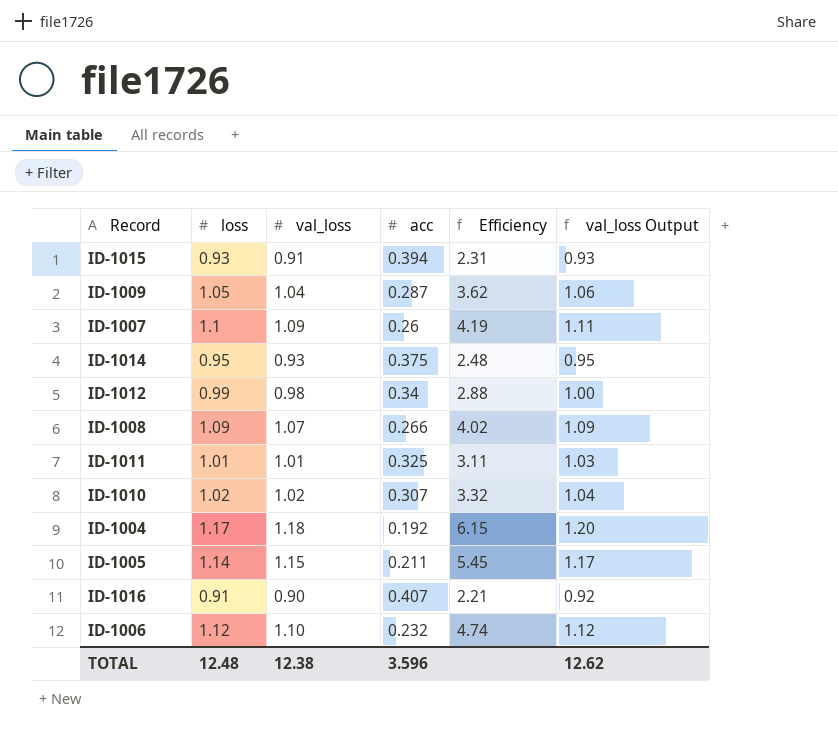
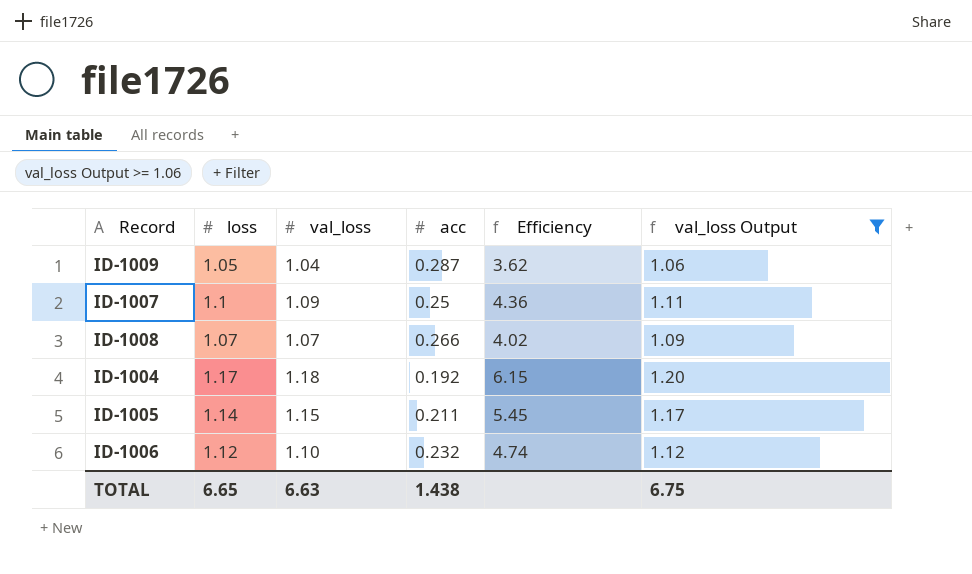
filter: none -> val_loss Output >= 1.06
ID-1007 | acc: 0.26 -> 0.25
ID-1007 | Efficiency: 4.19 -> 4.36
ID-1008 | loss: 1.09 -> 1.07
TOTAL | loss: 12.48 -> 6.65
TOTAL | val_loss: 12.38 -> 6.63
TOTAL | acc: 3.596 -> 1.438
TOTAL | val_loss Output: 12.62 -> 6.75

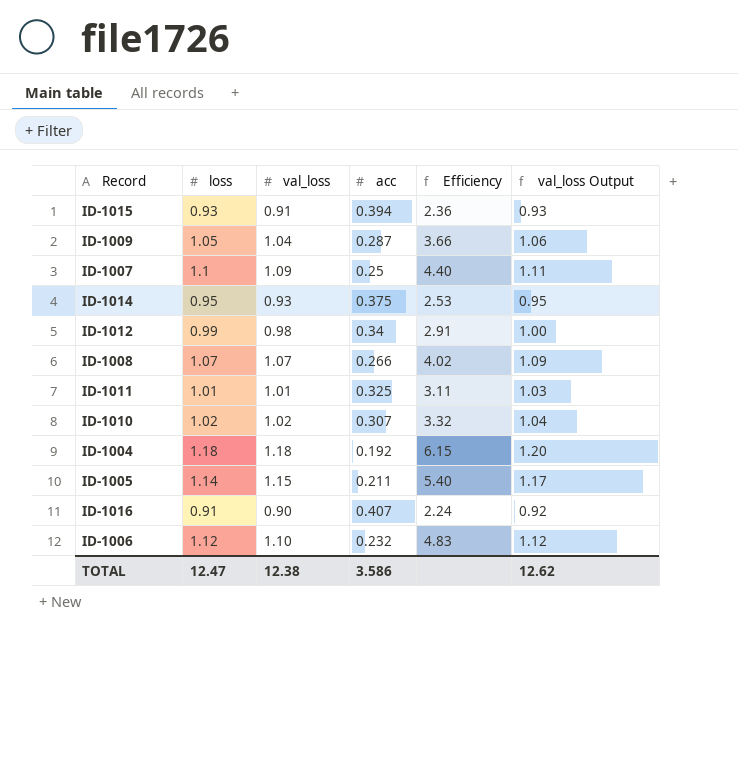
filter: val_loss Output >= 1.06 -> none
column Efficiency | formula: [val_loss] / [acc] -> [loss] / [acc]
ID-1004 | loss: 1.17 -> 1.18
TOTAL | loss: 6.65 -> 12.47
TOTAL | val_loss: 6.63 -> 12.38
TOTAL | acc: 1.438 -> 3.586
TOTAL | val_loss Output: 6.75 -> 12.62

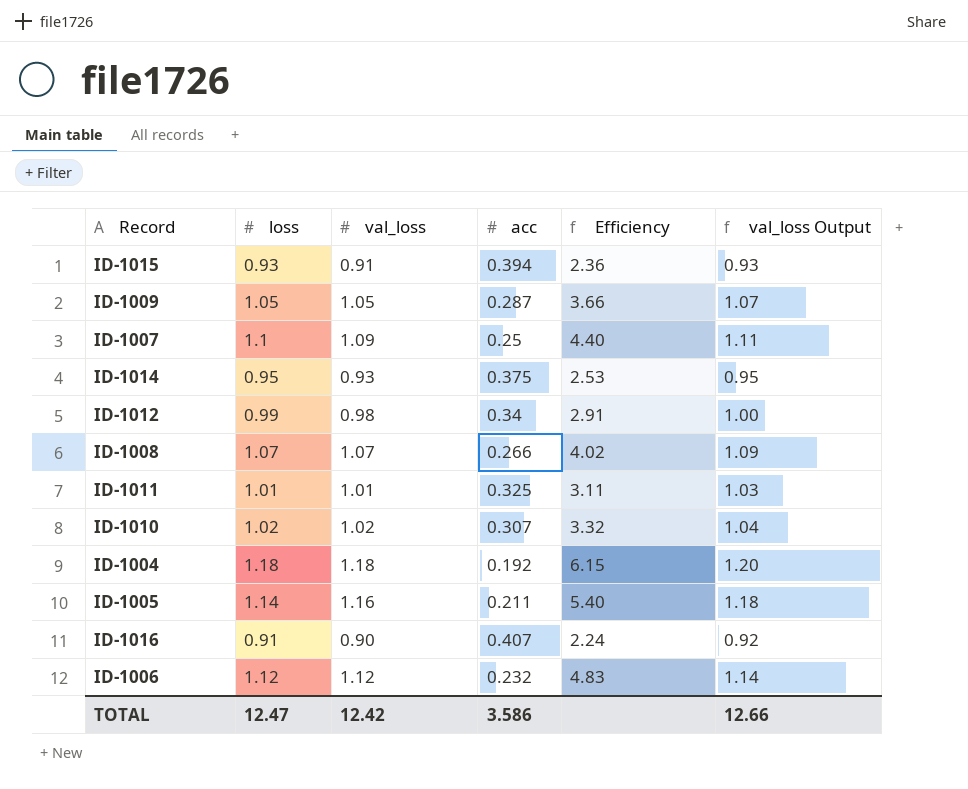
ID-1009 | val_loss: 1.04 -> 1.05
ID-1009 | val_loss Output: 1.06 -> 1.07
ID-1005 | val_loss: 1.15 -> 1.16
ID-1005 | val_loss Output: 1.17 -> 1.18
ID-1006 | val_loss: 1.10 -> 1.12
ID-1006 | val_loss Output: 1.12 -> 1.14
TOTAL | val_loss: 12.38 -> 12.42
TOTAL | val_loss Output: 12.62 -> 12.66

